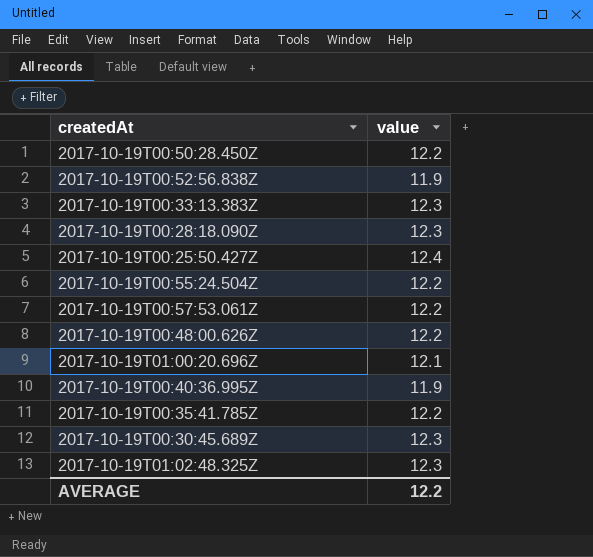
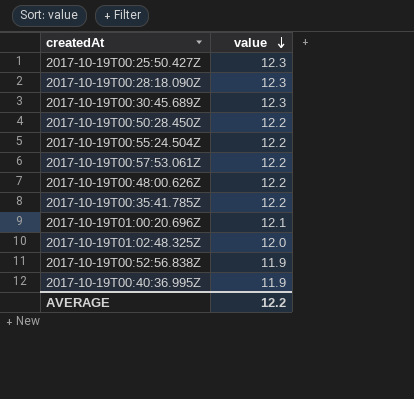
row order: none -> value descending
row 2017-10-19T00:33:13.383Z: 12.3 -> none
2017-10-19T00:25:50.427Z | value: 12.4 -> 12.3
2017-10-19T01:02:48.325Z | value: 12.3 -> 12.0

